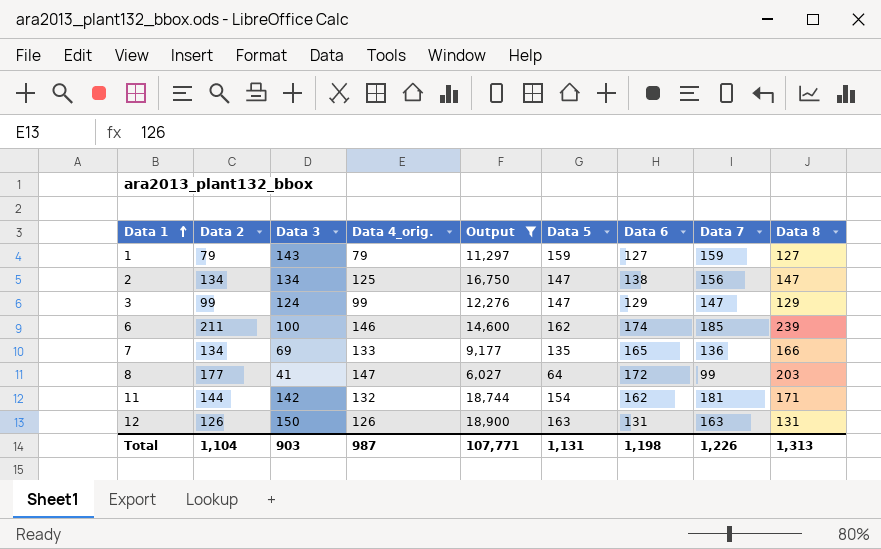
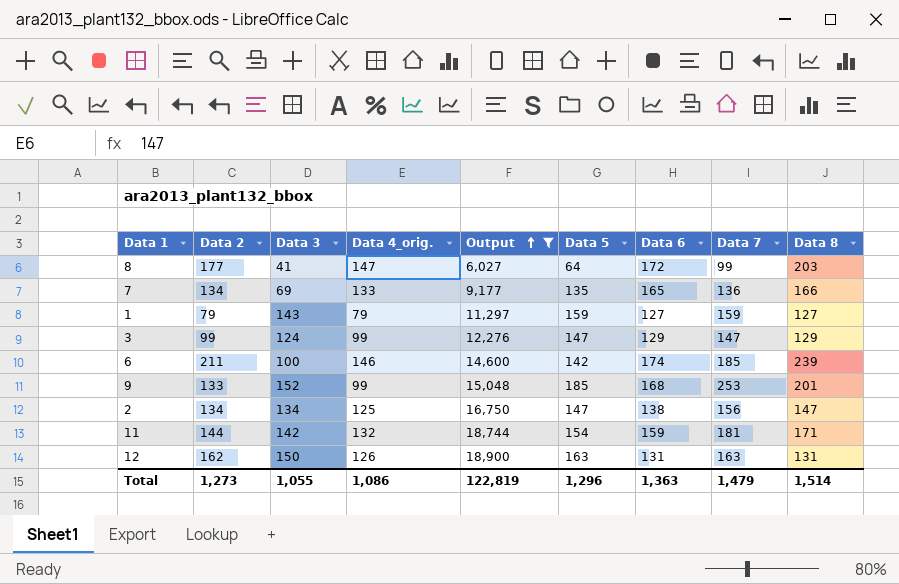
row order: Data 1 ascending -> Output ascending
6 | Data 5: 162 -> 142
row 9: none -> 133 | 152 | 99 | 15,048 | 185 | 168 | 253 | 201
11 | Data 6: 162 -> 159
12 | Data 2: 126 -> 162
Total | Data 2: 1,104 -> 1,273
Total | Data 3: 903 -> 1,055
Total | Data 4_orig.: 987 -> 1,086
Total | Output: 107,771 -> 122,819
Total | Data 5: 1,131 -> 1,296
Total | Data 6: 1,198 -> 1,363
Total | Data 7: 1,226 -> 1,479
Total | Data 8: 1,313 -> 1,514

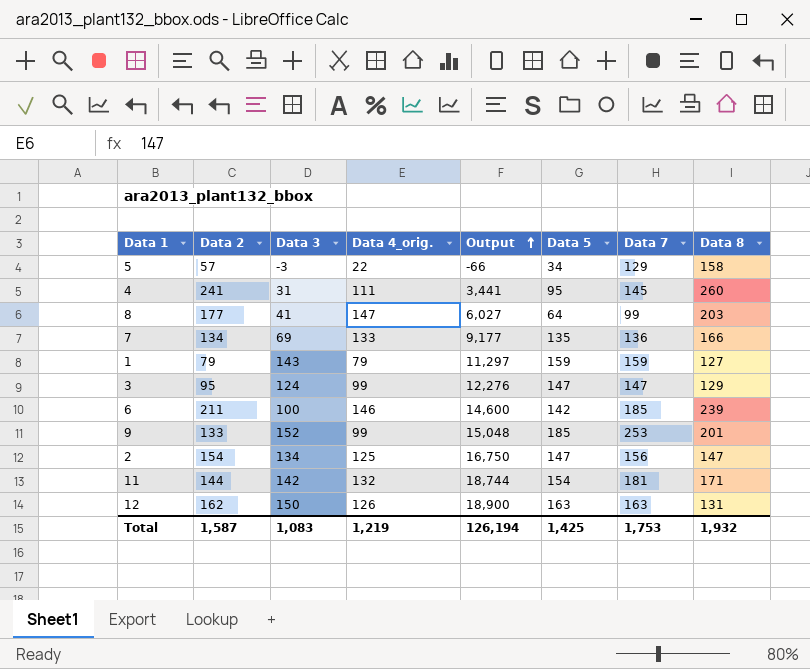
filter: Output >= 6,027 -> none
column Data 6 | position: 7 -> none
3 | Data 2: 99 -> 95
2 | Data 2: 134 -> 154
Total | Data 2: 1,273 -> 1,587
Total | Data 3: 1,055 -> 1,083
Total | Data 4_orig.: 1,086 -> 1,219
Total | Output: 122,819 -> 126,194
Total | Data 5: 1,296 -> 1,425
Total | Data 7: 1,479 -> 1,753
Total | Data 8: 1,514 -> 1,932

